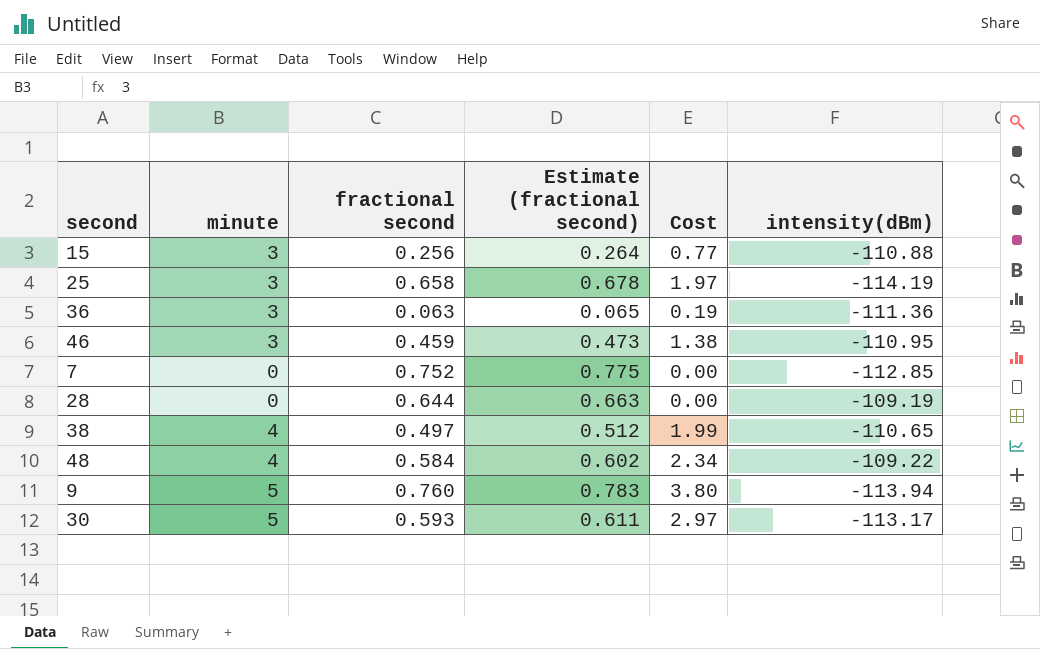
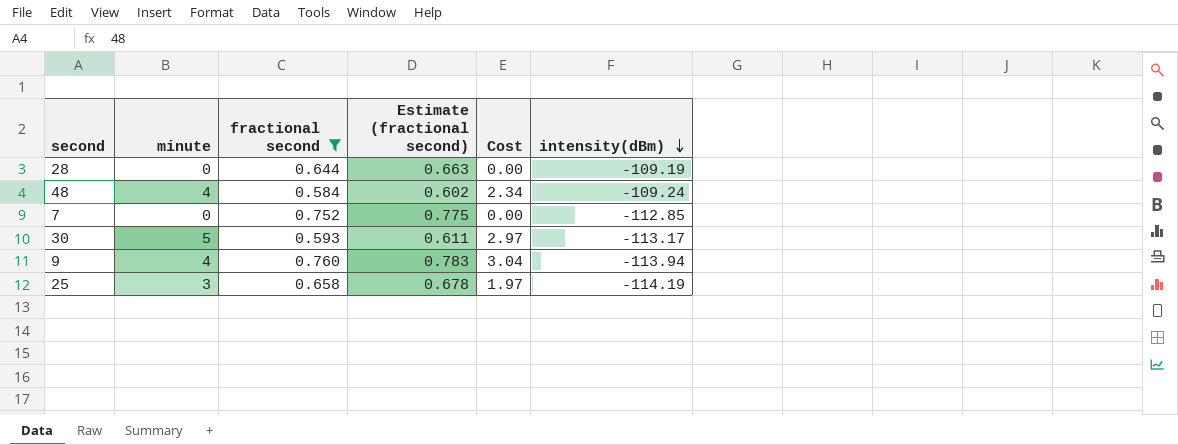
filter: none -> fractional second >= 0.584
row order: none -> intensity(dBm) descending
48 | intensity(dBm): -109.22 -> -109.24
9 | minute: 5 -> 4
9 | Cost: 3.80 -> 3.04

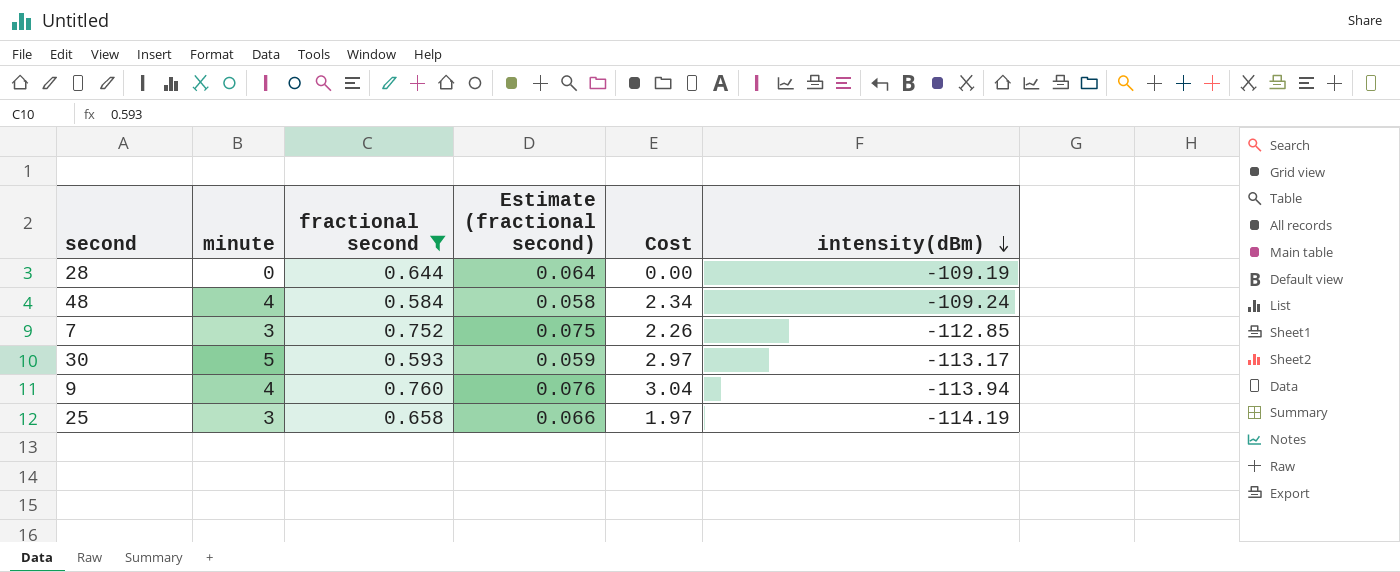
column Estimate (fractional second) | formula: [fractional second] * 1.03 -> [fractional second] * 0.1
7 | minute: 0 -> 3
7 | Cost: 0.00 -> 2.26

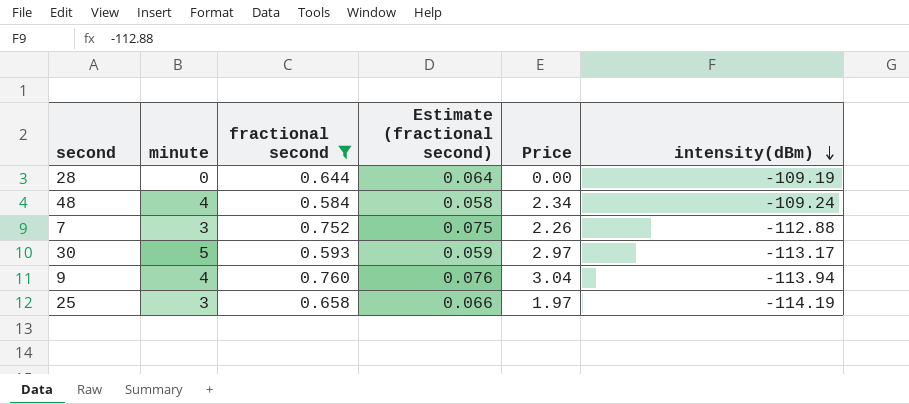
column name: Cost -> Price
7 | intensity(dBm): -112.85 -> -112.88

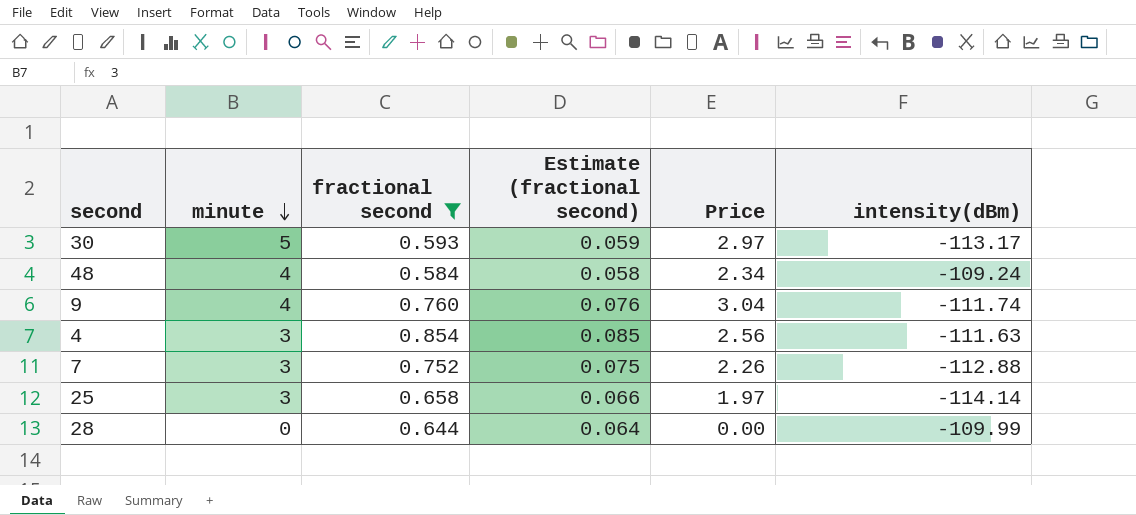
row order: intensity(dBm) descending -> minute descending
9 | intensity(dBm): -113.94 -> -111.74
row 4: none -> 3 | 0.854 | 0.085 | 2.56 | -111.63
25 | intensity(dBm): -114.19 -> -114.14
28 | intensity(dBm): -109.19 -> -109.99

